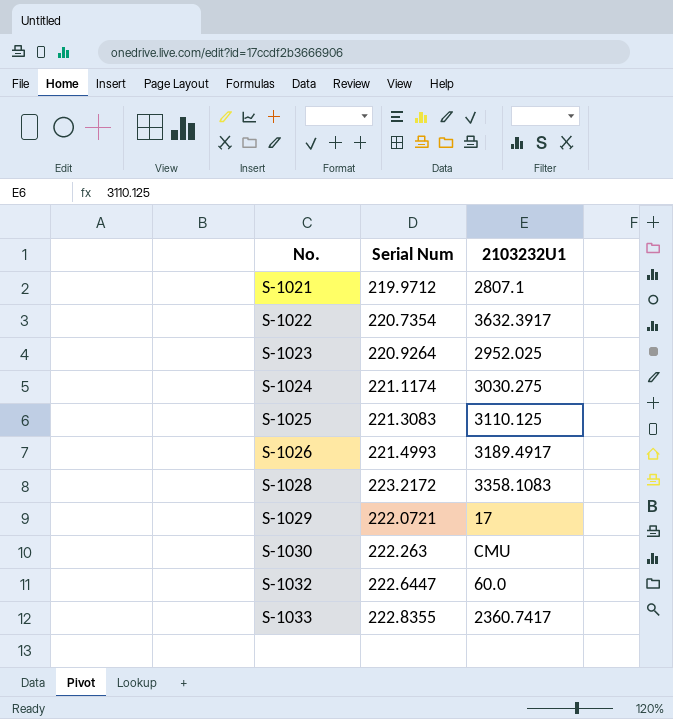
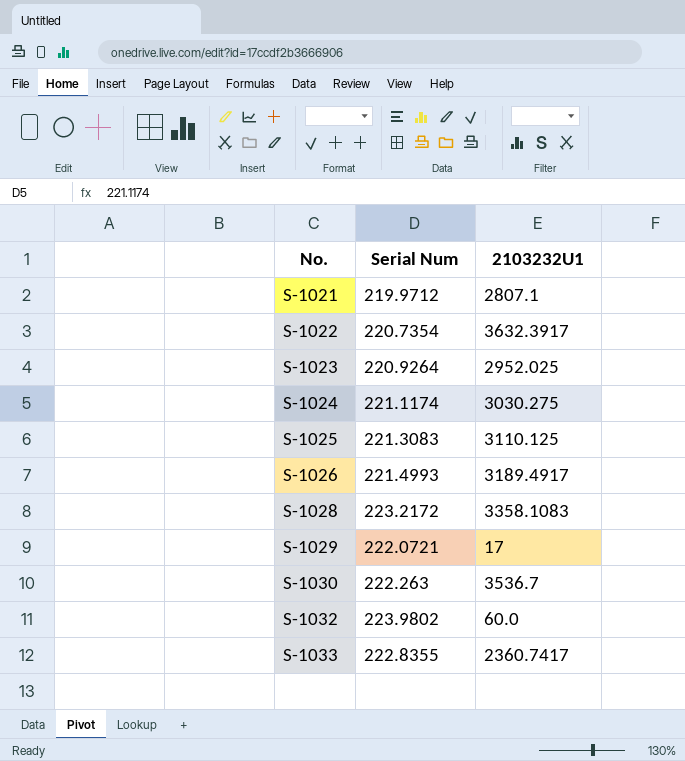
S-1030 | 2103232U1: CMU -> 3536.7
S-1032 | Serial Num: 222.6447 -> 223.9802

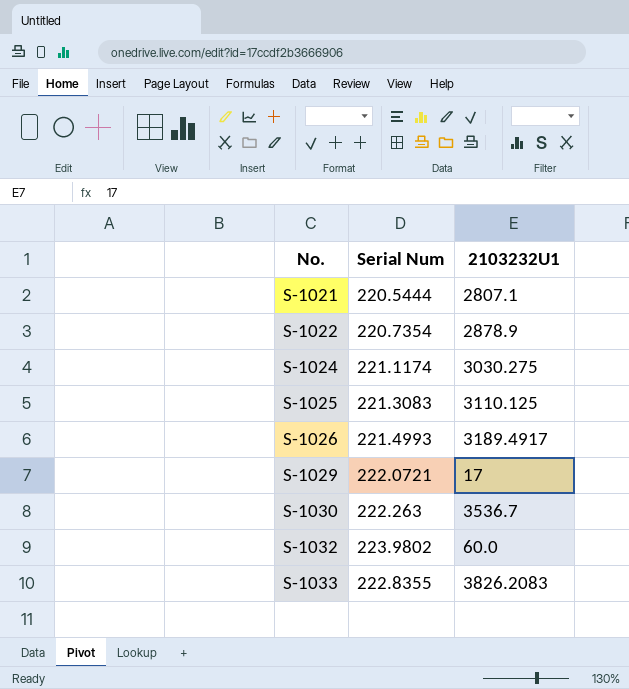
row S-1023: 220.9264 | 2952.025 -> none
row S-1028: 223.2172 | 3358.1083 -> none
S-1021 | Serial Num: 219.9712 -> 220.5444
S-1022 | 2103232U1: 3632.3917 -> 2878.9
S-1033 | 2103232U1: 2360.7417 -> 3826.2083

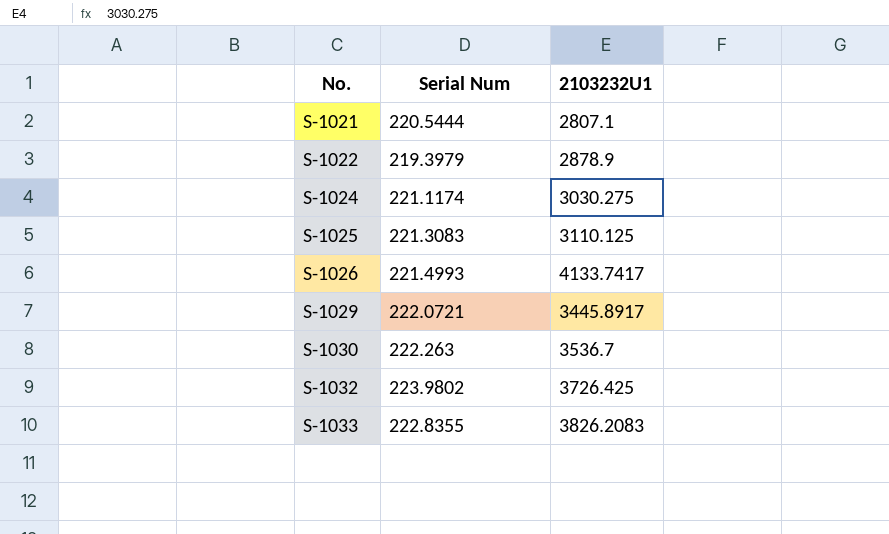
S-1022 | Serial Num: 220.7354 -> 219.3979
S-1026 | 2103232U1: 3189.4917 -> 4133.7417
S-1029 | 2103232U1: 17 -> 3445.8917
S-1032 | 2103232U1: 60.0 -> 3726.425

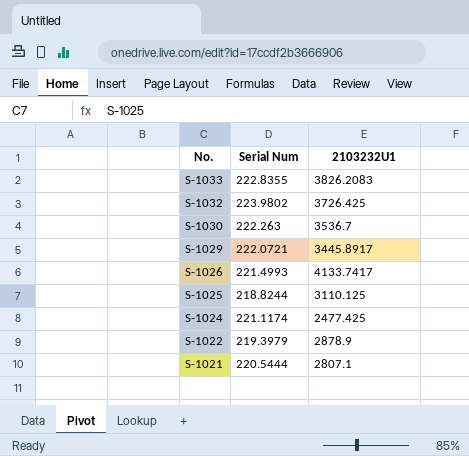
row order: No. ascending -> No. descending
S-1025 | Serial Num: 221.3083 -> 218.8244
S-1024 | 2103232U1: 3030.275 -> 2477.425

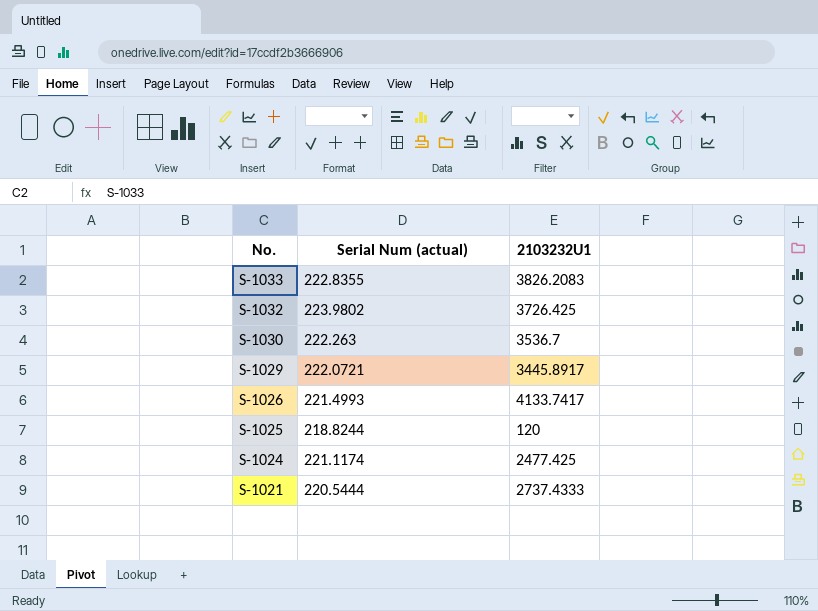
column name: Serial Num -> Serial Num (actual)
row S-1022: 219.3979 | 2878.9 -> none
S-1025 | 2103232U1: 3110.125 -> 120
S-1021 | 2103232U1: 2807.1 -> 2737.4333

